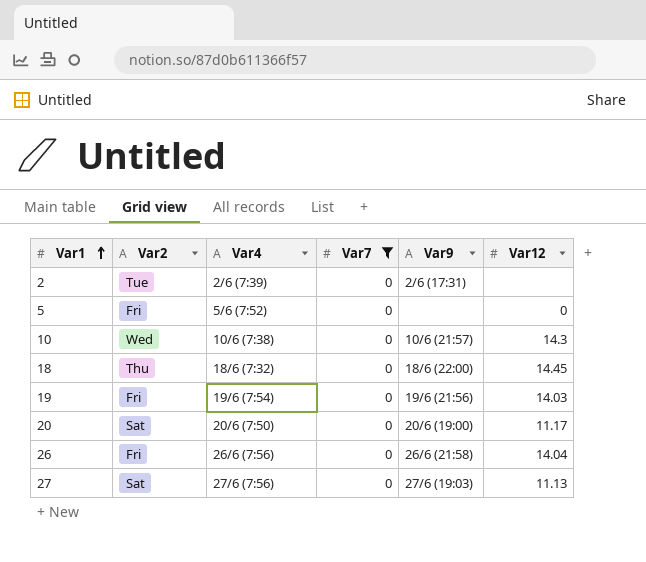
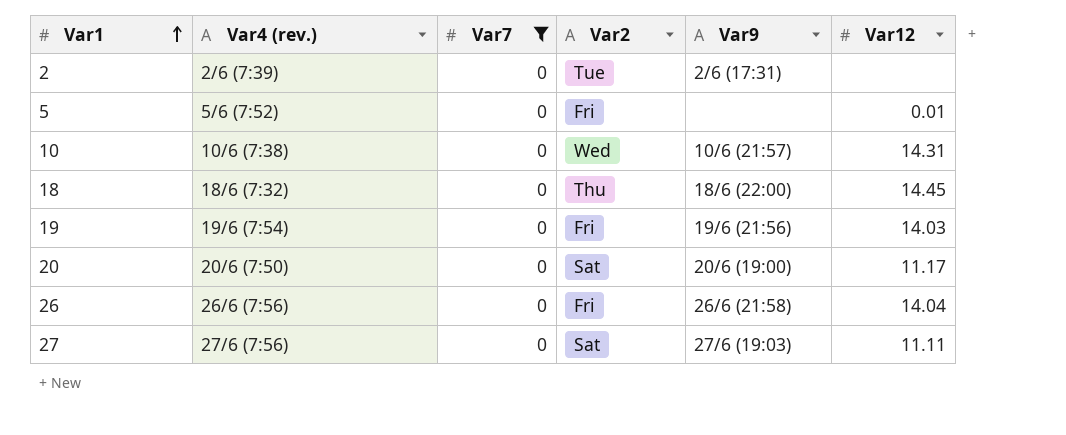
column name: Var4 -> Var4 (rev.)
column Var2 | position: 2 -> 4
5 | Var12: 0 -> 0.01
10 | Var12: 14.3 -> 14.31
27 | Var12: 11.13 -> 11.11

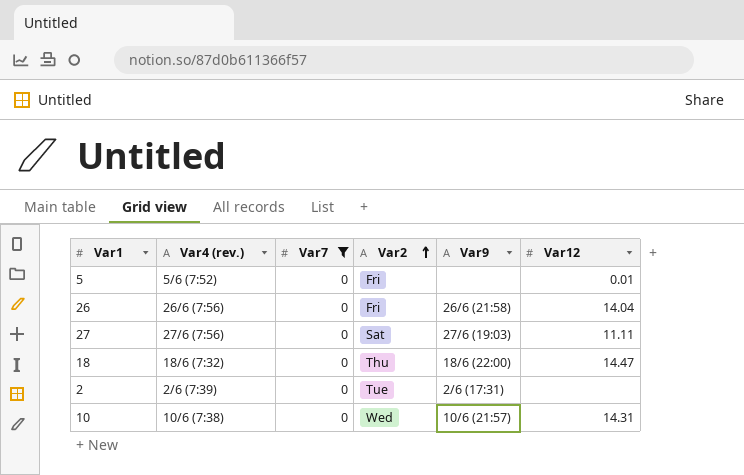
row order: Var1 ascending -> Var2 ascending
row 19: 19/6 (7:54) | 0 | Fri | 19/6 (21:56) | 14.03 -> none
row 20: 20/6 (7:50) | 0 | Sat | 20/6 (19:00) | 11.17 -> none
18 | Var12: 14.45 -> 14.47

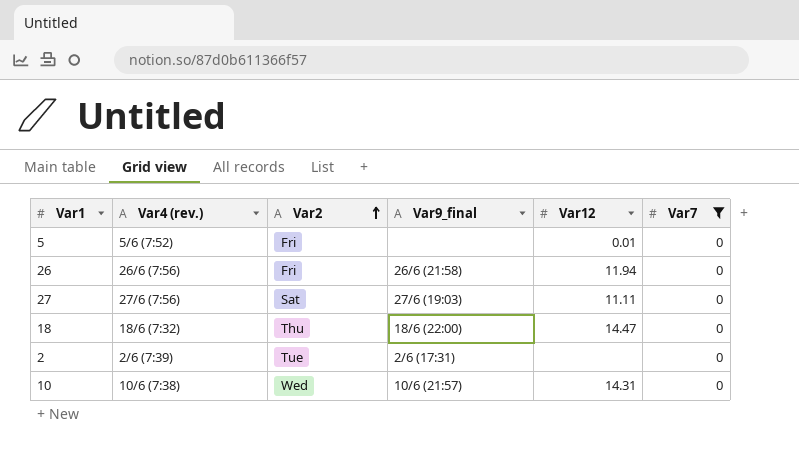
column name: Var9 -> Var9_final
column Var7 | position: 3 -> 6
26 | Var12: 14.04 -> 11.94

